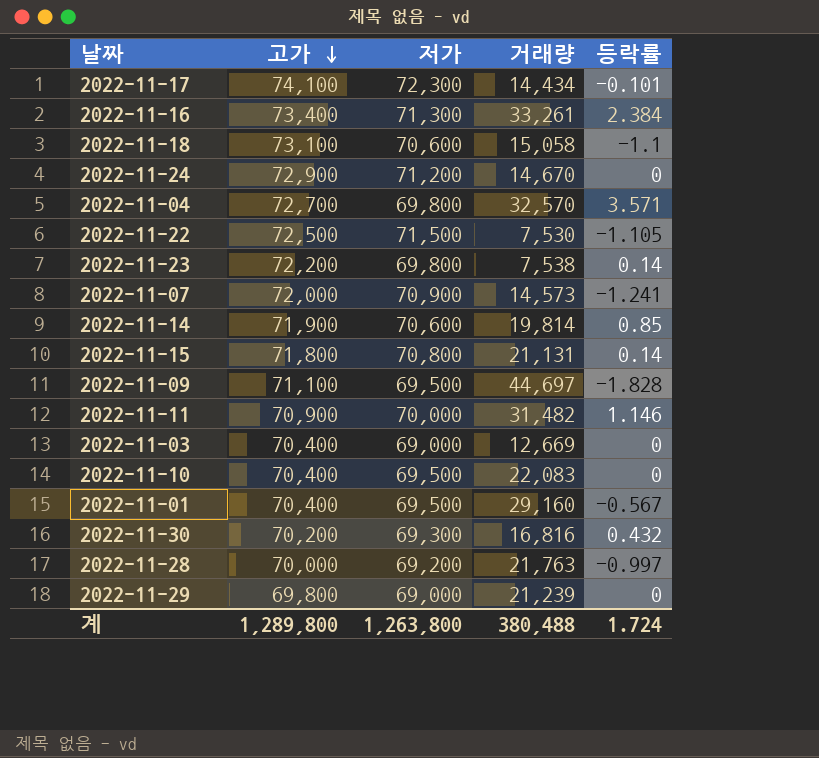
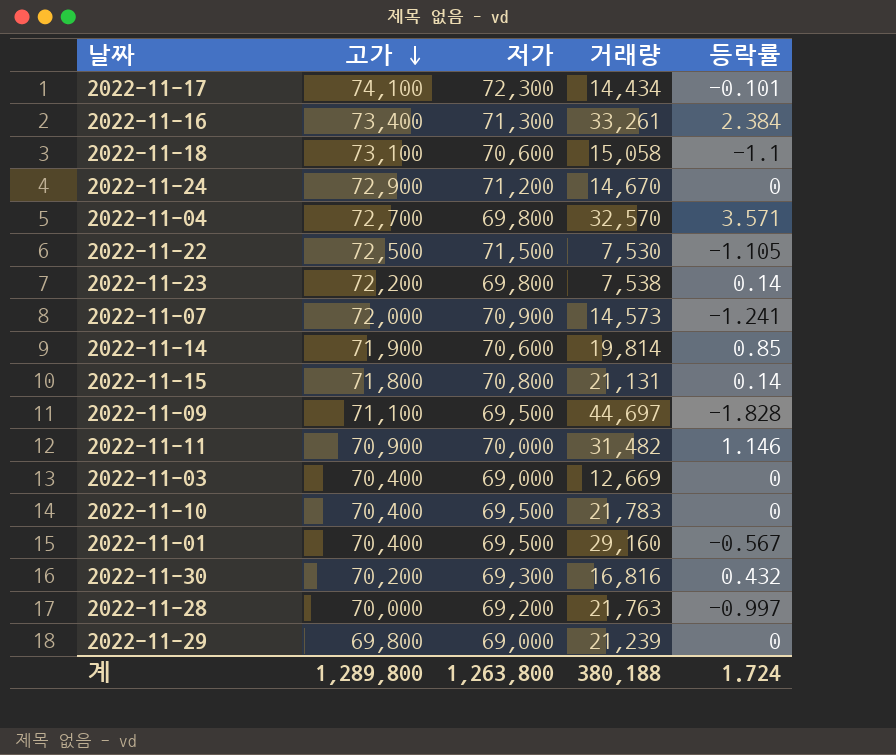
2022-11-10 | 거래량: 22,083 -> 21,783
계 | 거래량: 380,488 -> 380,188

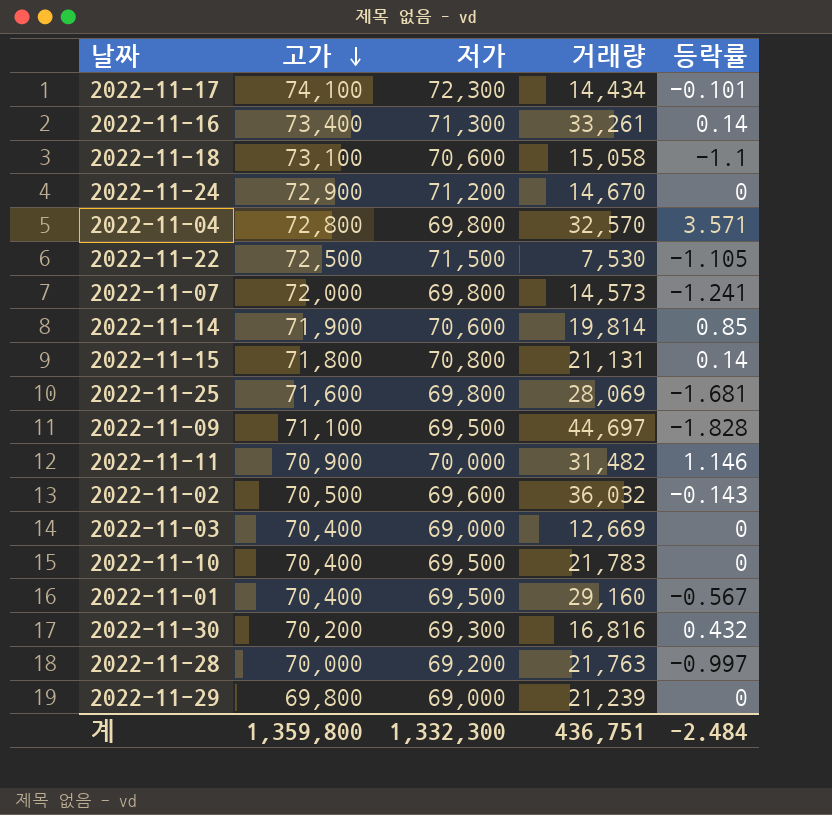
row 2022-11-23: 72,200 | 69,800 | 7,538 | 0.14 -> none
2022-11-16 | 등락률: 2.384 -> 0.14
2022-11-04 | 고가: 72,700 -> 72,800
2022-11-07 | 저가: 70,900 -> 69,800
row 2022-11-25: none -> 71,600 | 69,800 | 28,069 | -1.681
row 2022-11-02: none -> 70,500 | 69,600 | 36,032 | -0.143
계 | 고가: 1,289,800 -> 1,359,800
계 | 저가: 1,263,800 -> 1,332,300
계 | 거래량: 380,188 -> 436,751
계 | 등락률: 1.724 -> -2.484

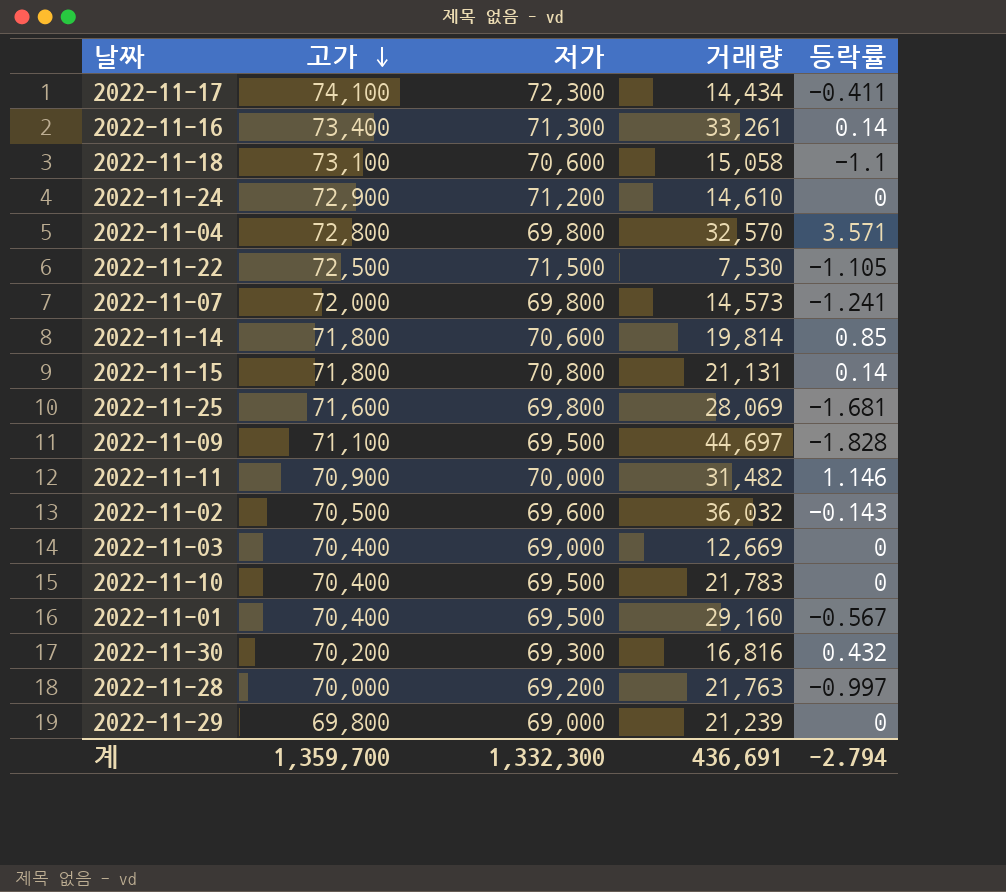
2022-11-17 | 등락률: -0.101 -> -0.411
2022-11-24 | 거래량: 14,670 -> 14,610
2022-11-14 | 고가: 71,900 -> 71,800
계 | 고가: 1,359,800 -> 1,359,700
계 | 거래량: 436,751 -> 436,691
계 | 등락률: -2.484 -> -2.794

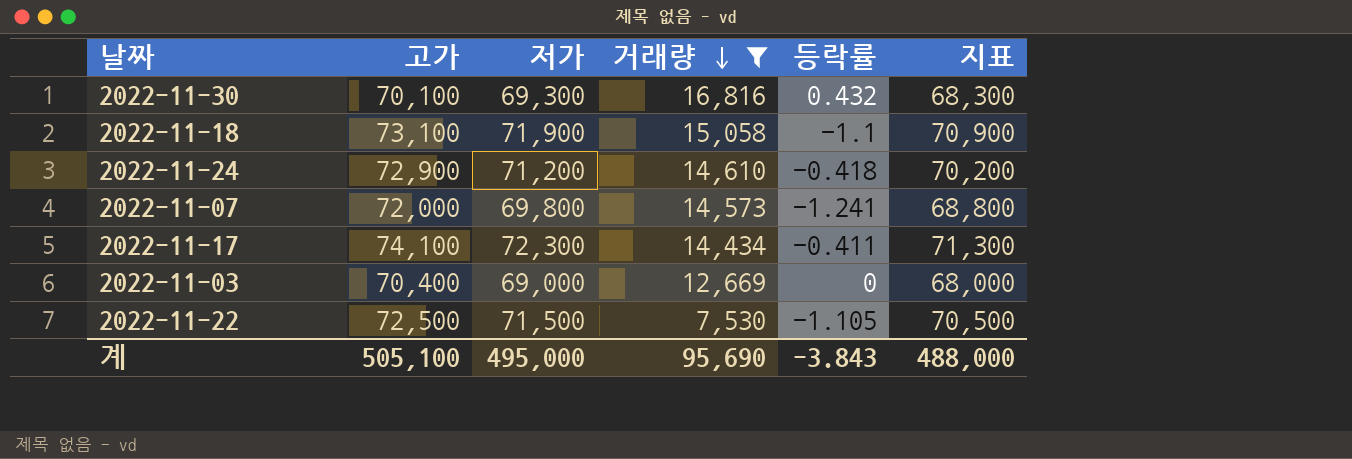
filter: none -> 거래량 <= 16,816
row order: 고가 descending -> 거래량 descending
column 지표 | formula: none -> [저가] - 1000
2022-11-30 | 고가: 70,200 -> 70,100
2022-11-18 | 저가: 70,600 -> 71,900
2022-11-24 | 등락률: 0 -> -0.418
계 | 고가: 1,359,700 -> 505,100
계 | 저가: 1,332,300 -> 495,000
계 | 거래량: 436,691 -> 95,690
계 | 등락률: -2.794 -> -3.843

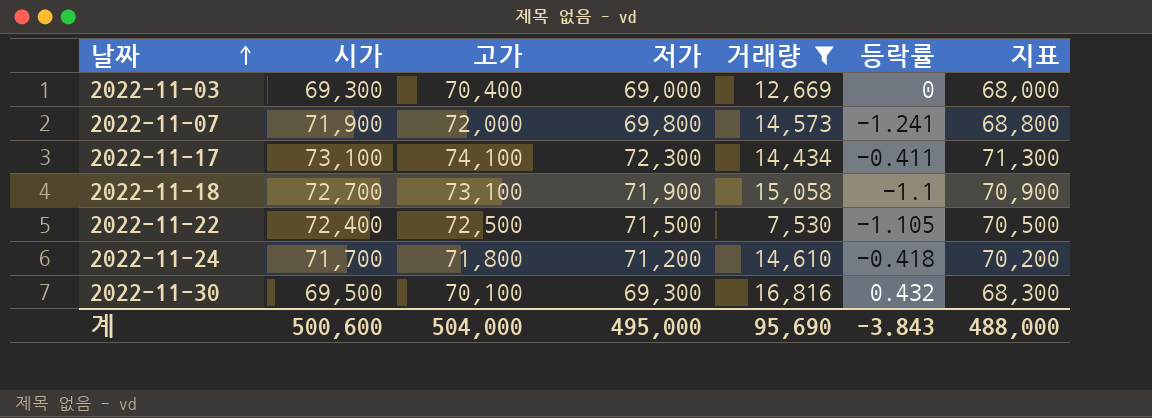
row order: 거래량 descending -> 날짜 ascending
column 시가 | position: none -> 2
2022-11-24 | 고가: 72,900 -> 71,800
계 | 고가: 505,100 -> 504,000

